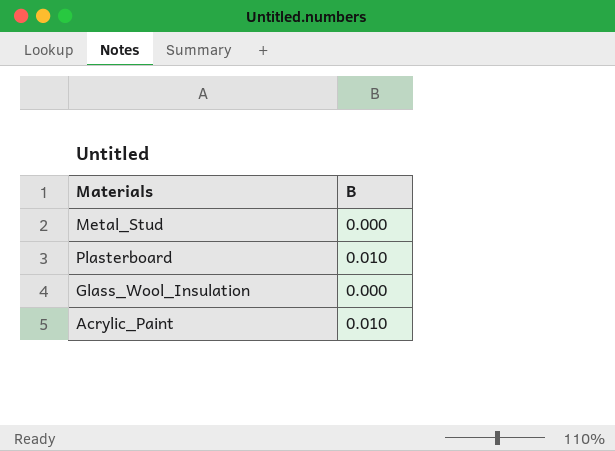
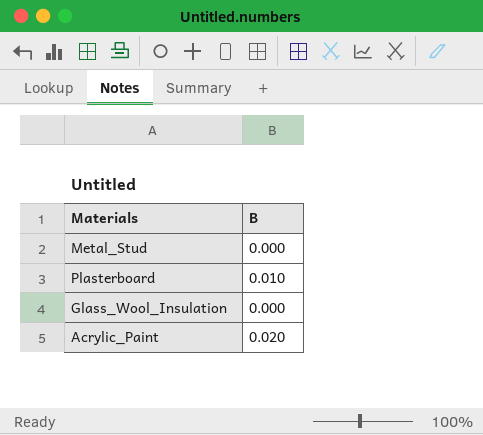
Acrylic_Paint | B: 0.010 -> 0.020

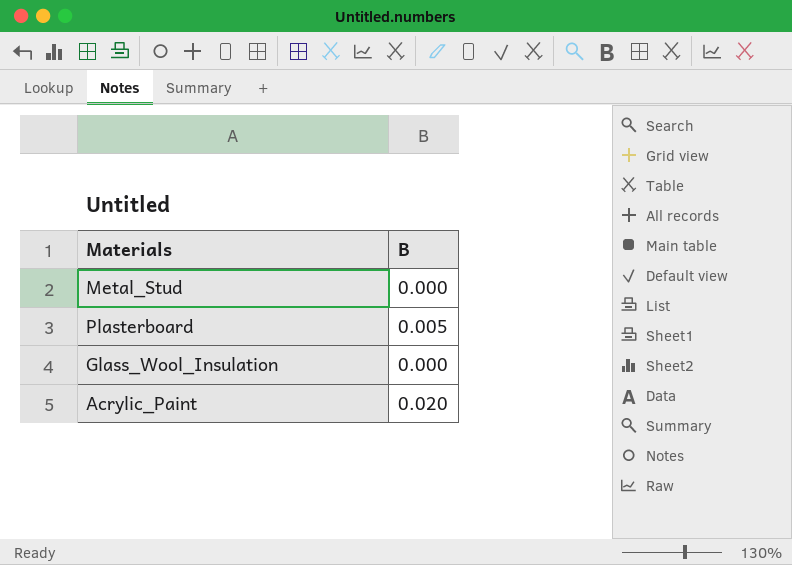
Plasterboard | B: 0.010 -> 0.005

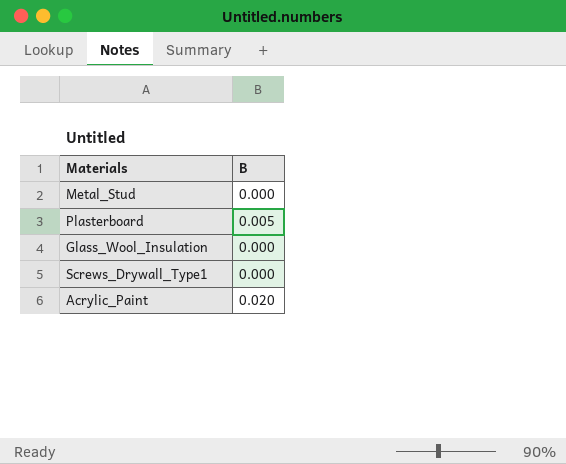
row Screws_Drywall_Type1: none -> 0.000

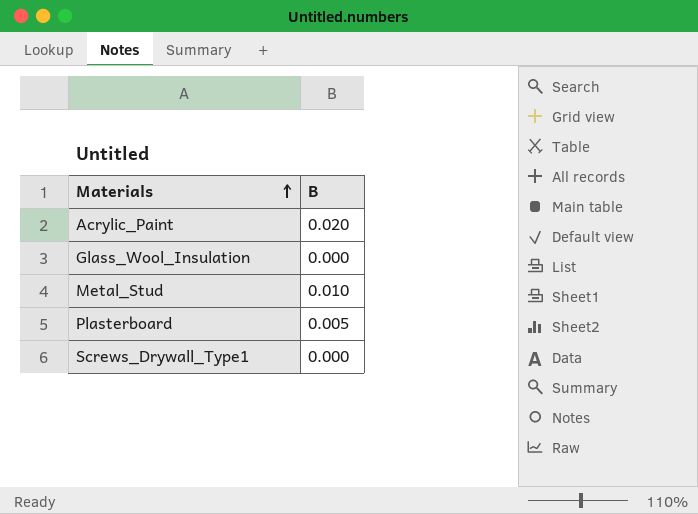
row order: none -> Materials ascending
Metal_Stud | B: 0.000 -> 0.010

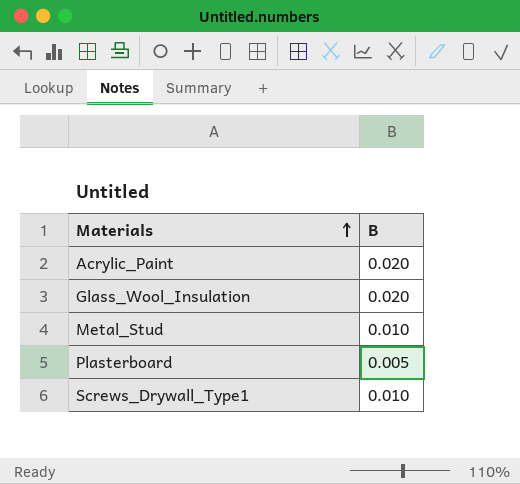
Glass_Wool_Insulation | B: 0.000 -> 0.020
Screws_Drywall_Type1 | B: 0.000 -> 0.010

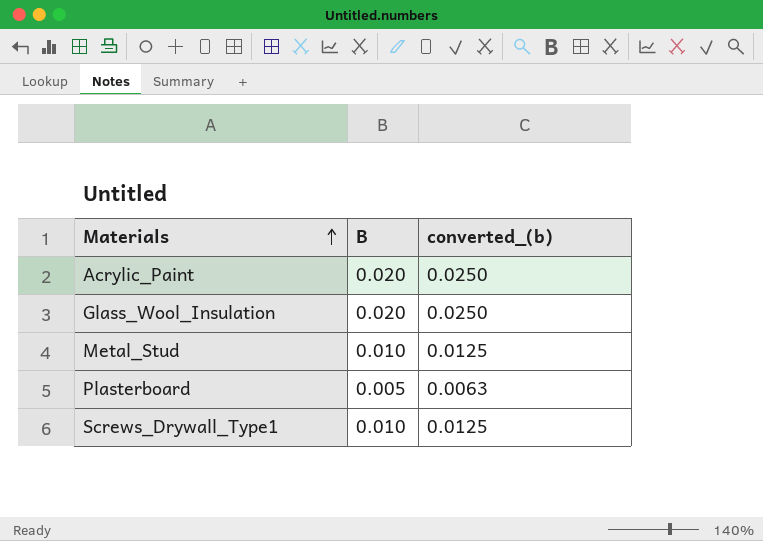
column converted_(b) | formula: none -> [B] * 1.25

